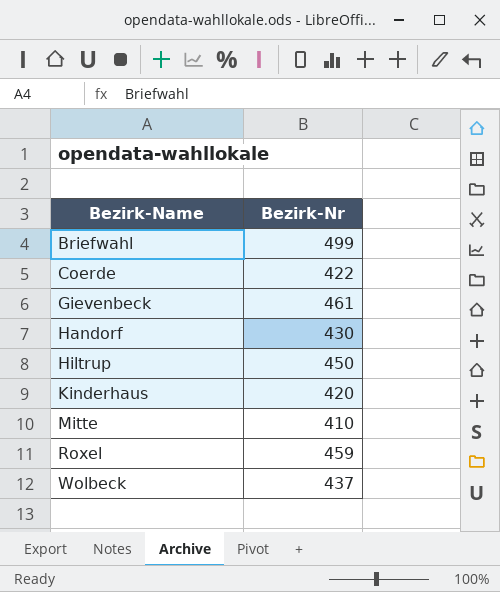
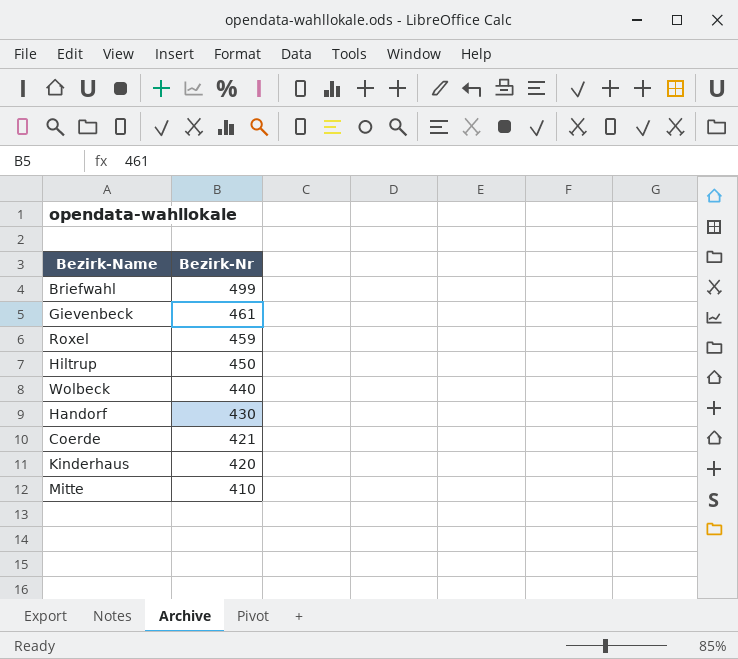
row order: Bezirk-Name ascending -> Bezirk-Nr descending
Wolbeck | Bezirk-Nr: 437 -> 440
Coerde | Bezirk-Nr: 422 -> 421

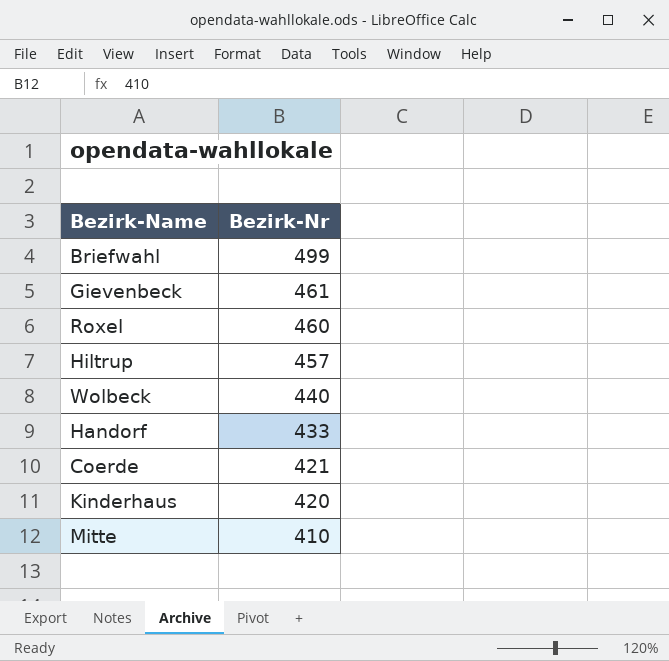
Roxel | Bezirk-Nr: 459 -> 460
Hiltrup | Bezirk-Nr: 450 -> 457
Handorf | Bezirk-Nr: 430 -> 433

